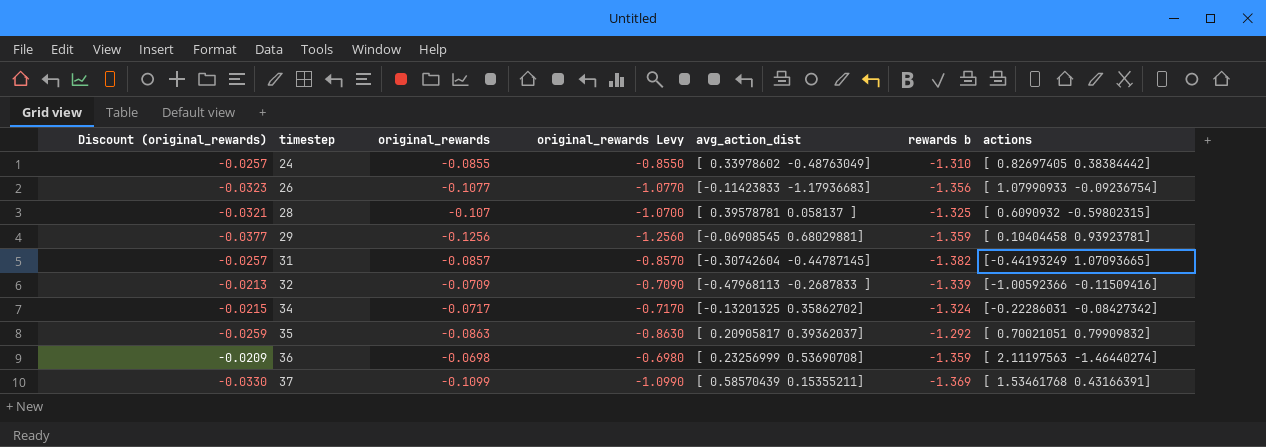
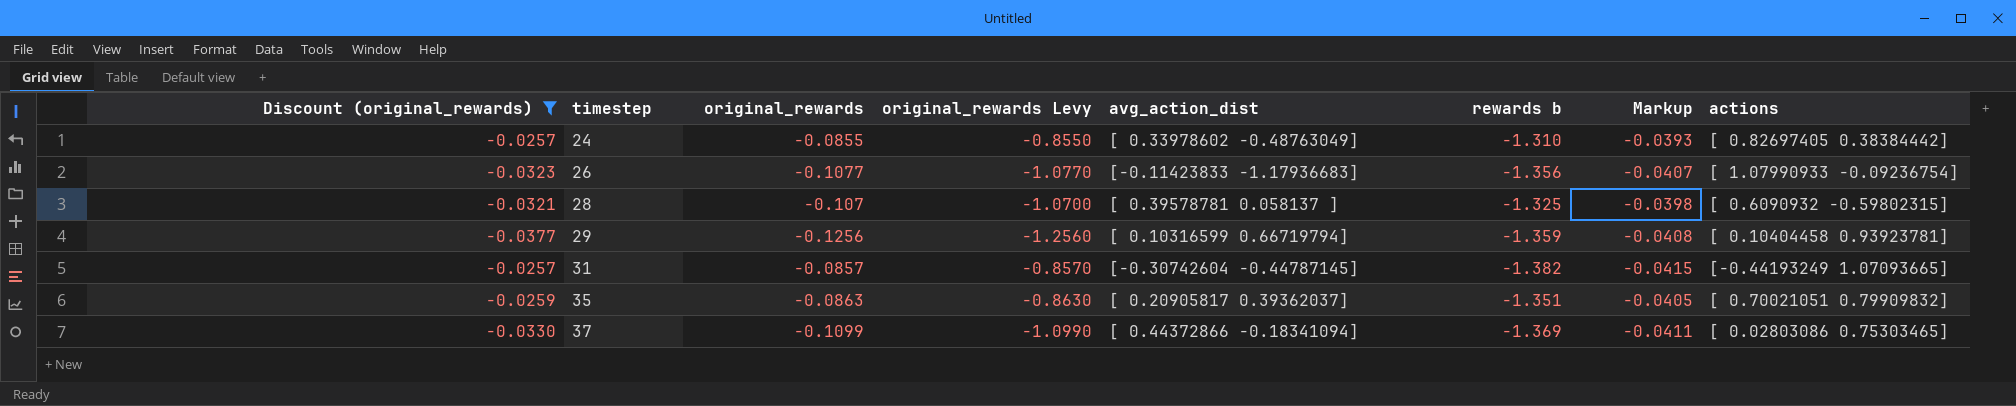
filter: none -> Discount (original_rewards) <= -0.0257
column Markup | formula: none -> [rewards b] * 0.03
29 | avg_action_dist: [-0.06908545 0.68029881] -> [ 0.10316599 0.66719794]
35 | rewards b: -1.292 -> -1.351
37 | avg_action_dist: [ 0.58570439 0.15355211] -> [ 0.44372866 -0.18341094]
37 | actions: [ 1.53461768 0.43166391] -> [ 0.02803086 0.75303465]

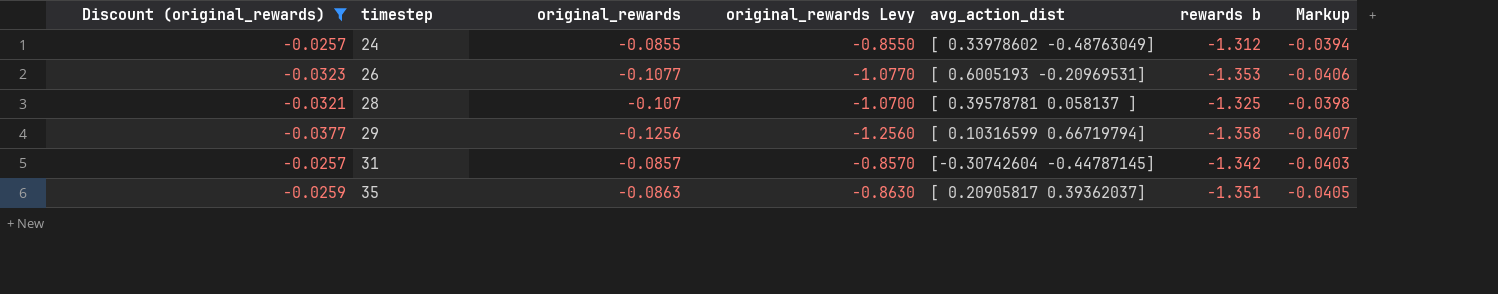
column actions | position: 8 -> none
row 37: -0.0330 | -0.1099 | -1.0990 | [ 0.44372866 -0.18341094] | -1.369 | -0.0411 | [ 0.02803086 0.75303465] -> none
24 | rewards b: -1.310 -> -1.312
24 | Markup: -0.0393 -> -0.0394
26 | avg_action_dist: [-0.11423833 -1.17936683] -> [ 0.6005193 -0.20969531]
26 | rewards b: -1.356 -> -1.353
26 | Markup: -0.0407 -> -0.0406
29 | rewards b: -1.359 -> -1.358
29 | Markup: -0.0408 -> -0.0407
31 | rewards b: -1.382 -> -1.342
31 | Markup: -0.0415 -> -0.0403

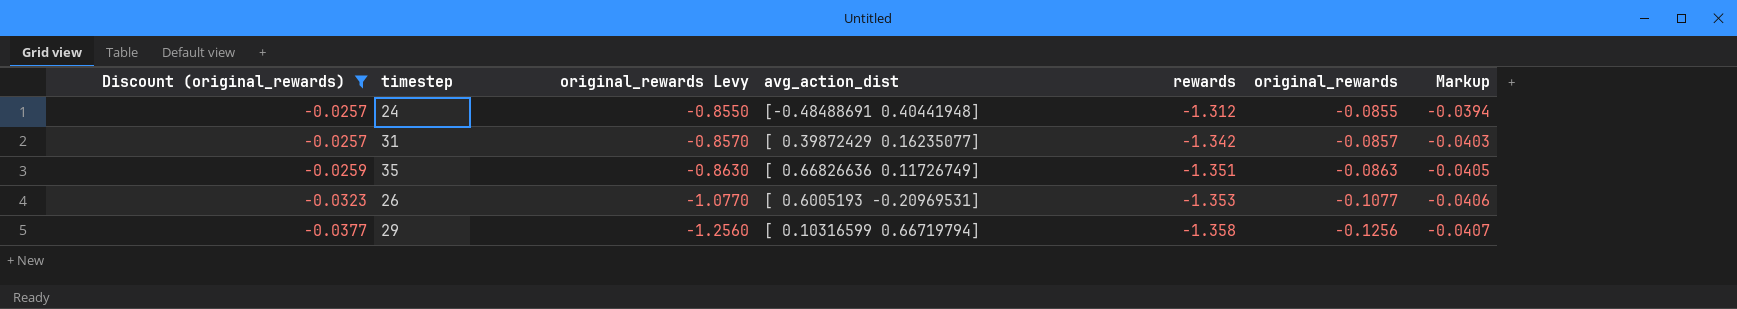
row order: timestep ascending -> Discount (original_rewards) descending
column name: rewards b -> rewards
column original_rewards | position: 3 -> 6
row 28: -0.0321 | -0.107 | -1.0700 | [ 0.39578781 0.058137 ] | -1.325 | -0.0398 -> none
24 | avg_action_dist: [ 0.33978602 -0.48763049] -> [-0.48488691 0.40441948]
31 | avg_action_dist: [-0.30742604 -0.44787145] -> [ 0.39872429 0.16235077]
35 | avg_action_dist: [ 0.20905817 0.39362037] -> [ 0.66826636 0.11726749]

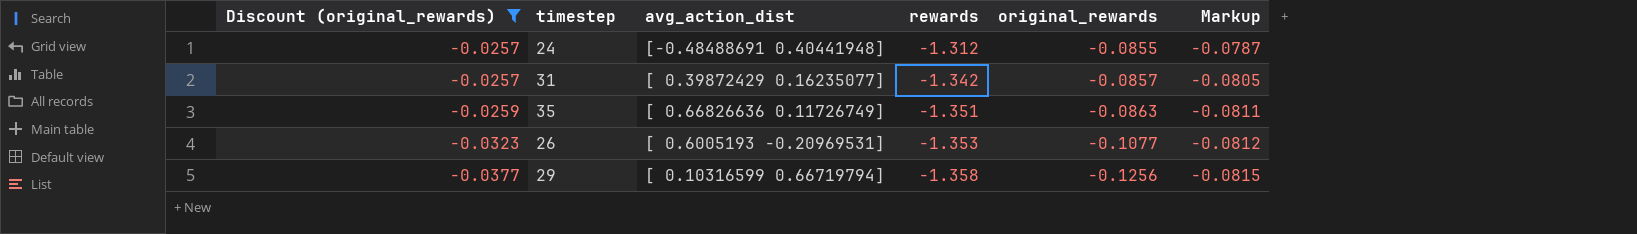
column original_rewards Levy | formula: [original_rewards] * 10 -> none
column Markup | formula: [rewards] * 0.03 -> [rewards] * 0.06

